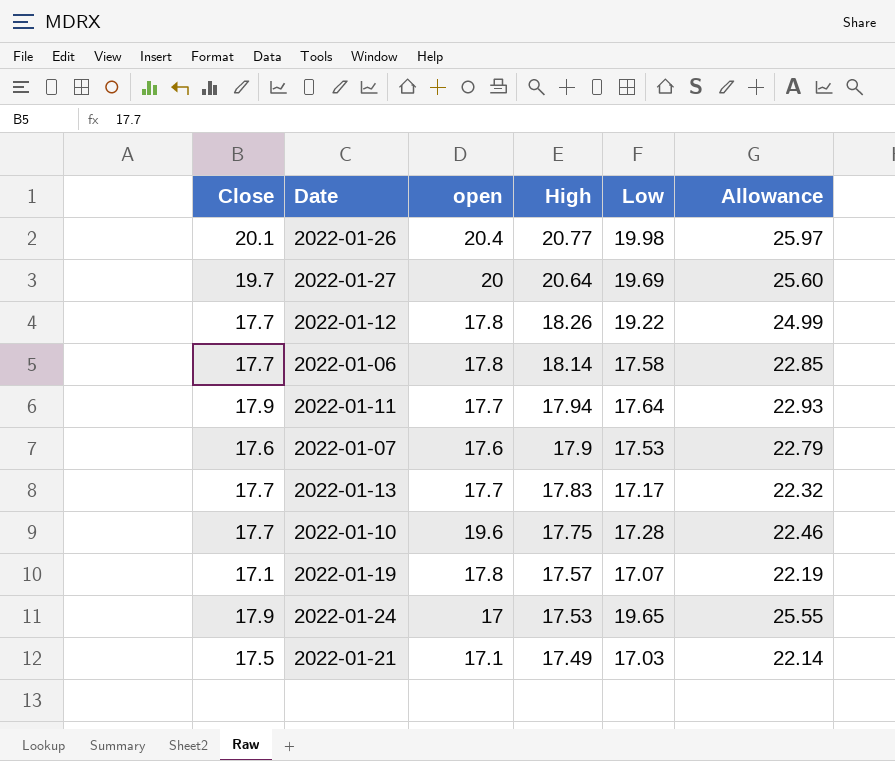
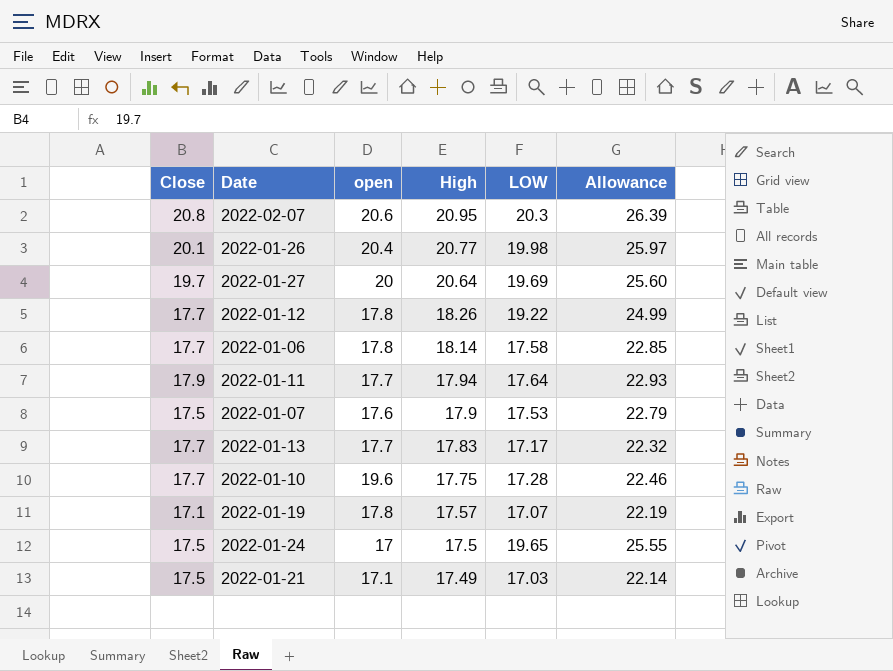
column name: Low -> LOW
row 2022-02-07: none -> 20.8 | 20.6 | 20.95 | 20.3 | 26.39
2022-01-07 | Close: 17.6 -> 17.5
2022-01-24 | Close: 17.9 -> 17.5
2022-01-24 | High: 17.53 -> 17.5

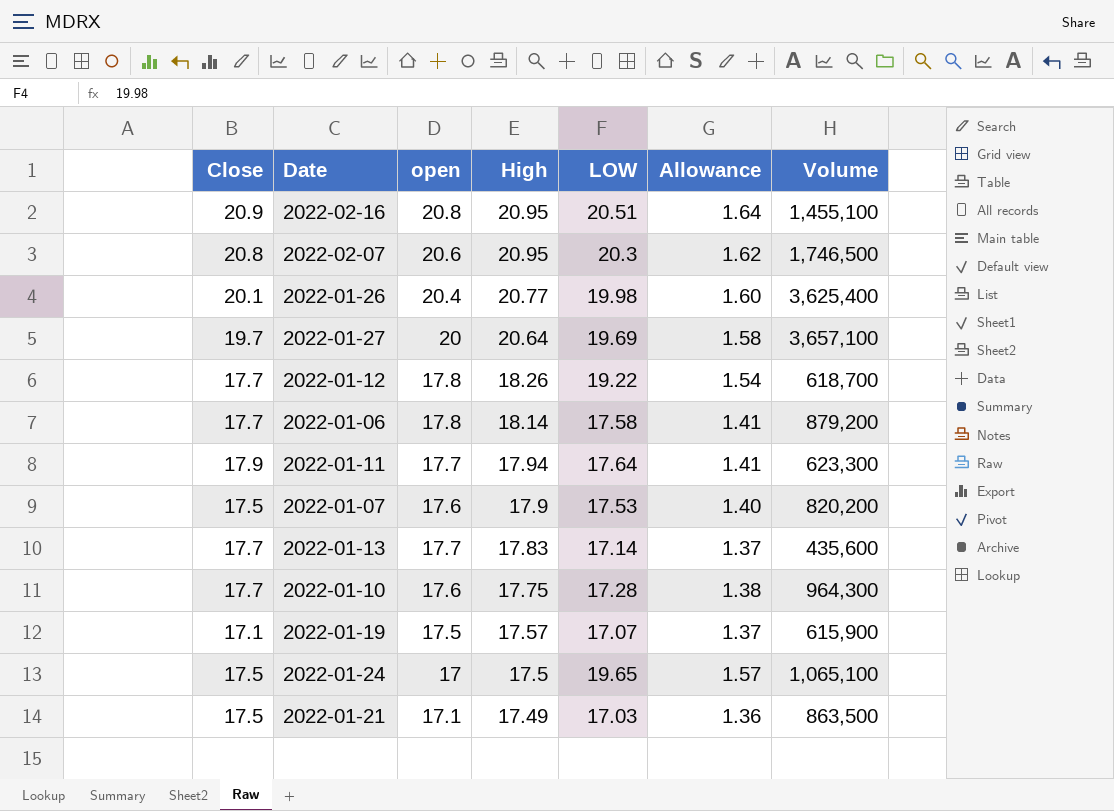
column Allowance | formula: [LOW] * 1.3 -> [LOW] * 0.08
column Volume | position: none -> 7
row 2022-02-16: none -> 20.9 | 20.8 | 20.95 | 20.51 | 1.64 | 1,455,100
2022-01-13 | LOW: 17.17 -> 17.14
2022-01-10 | open: 19.6 -> 17.6
2022-01-19 | open: 17.8 -> 17.5

